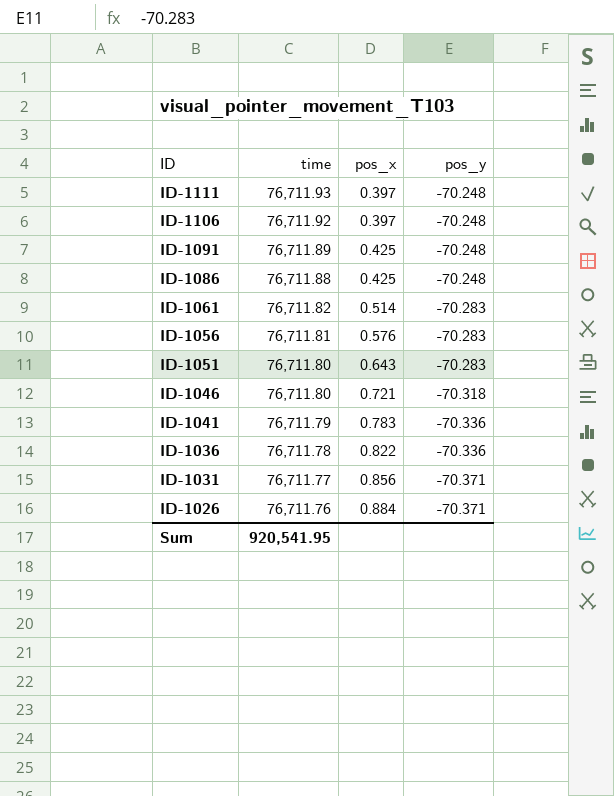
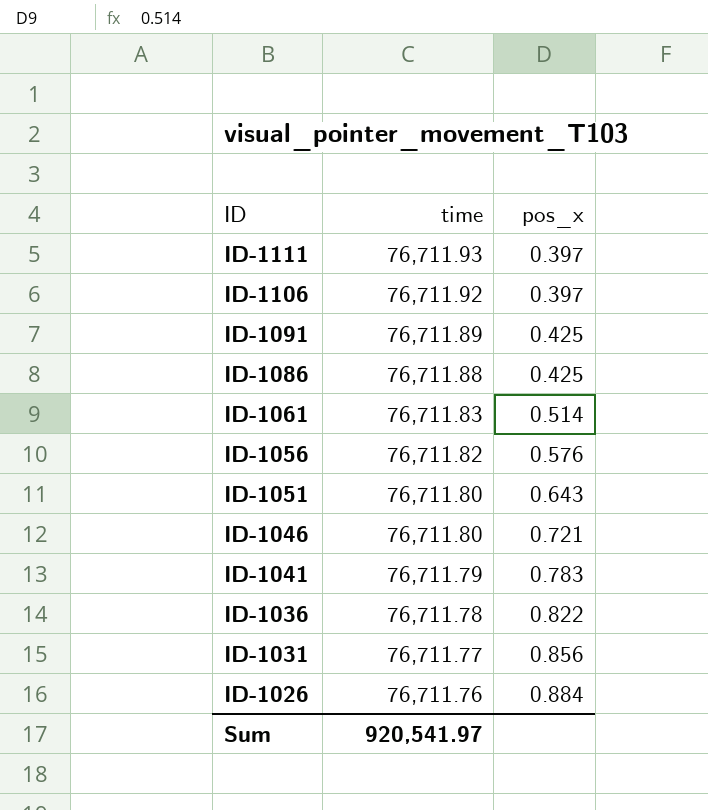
column pos_y | position: 4 -> none
ID-1061 | time: 76,711.82 -> 76,711.83
ID-1056 | time: 76,711.81 -> 76,711.82
Sum | time: 920,541.95 -> 920,541.97

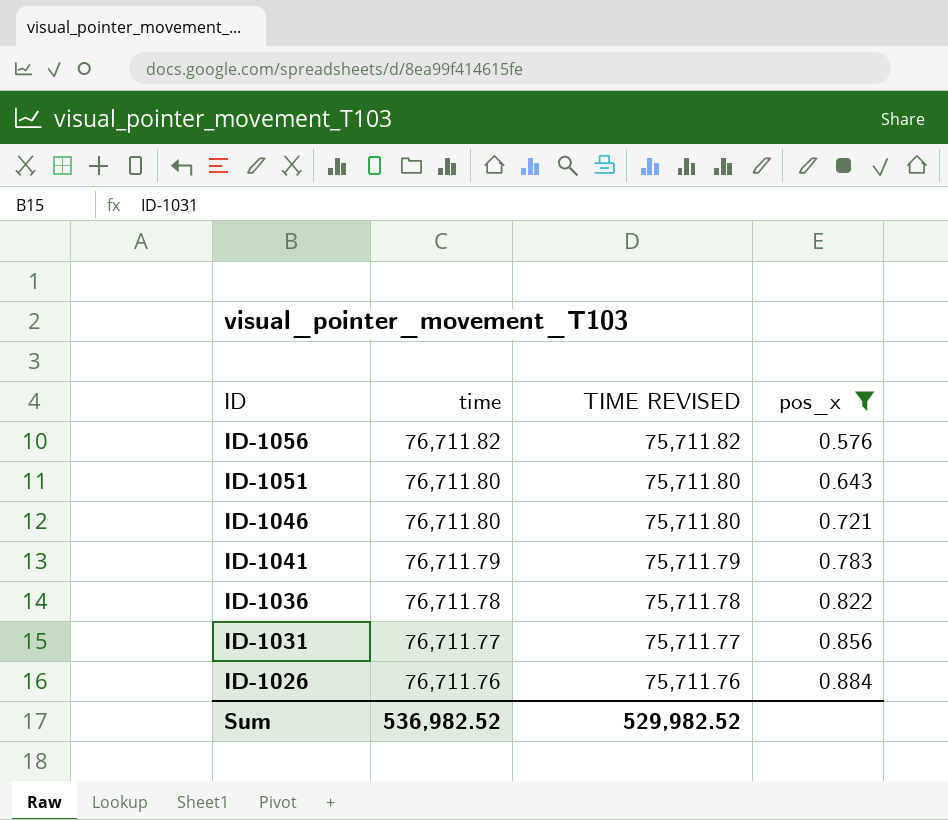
filter: none -> pos_x >= 0.576
column TIME REVISED | formula: none -> [time] - 1000
Sum | time: 920,541.97 -> 536,982.52

